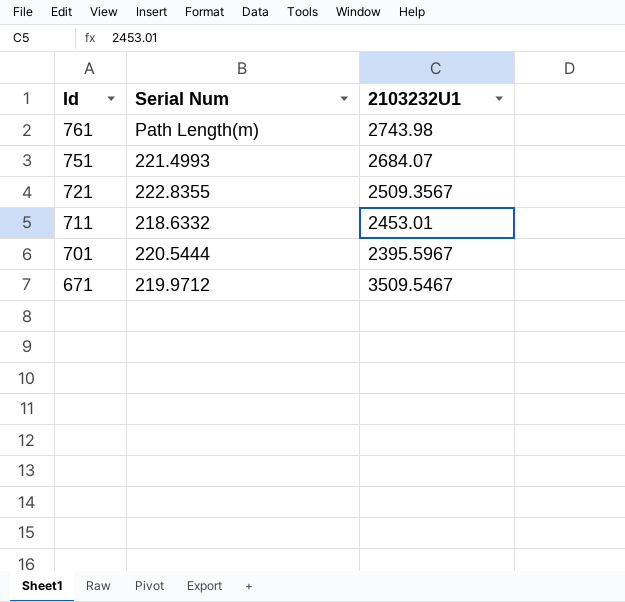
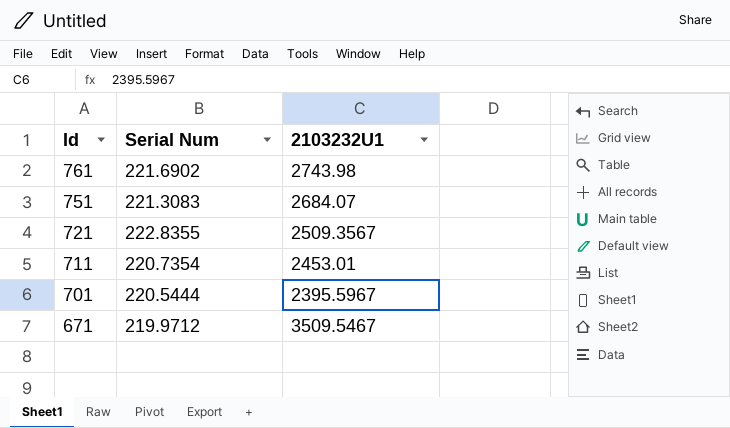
761 | Serial Num: Path Length(m) -> 221.6902
751 | Serial Num: 221.4993 -> 221.3083
711 | Serial Num: 218.6332 -> 220.7354

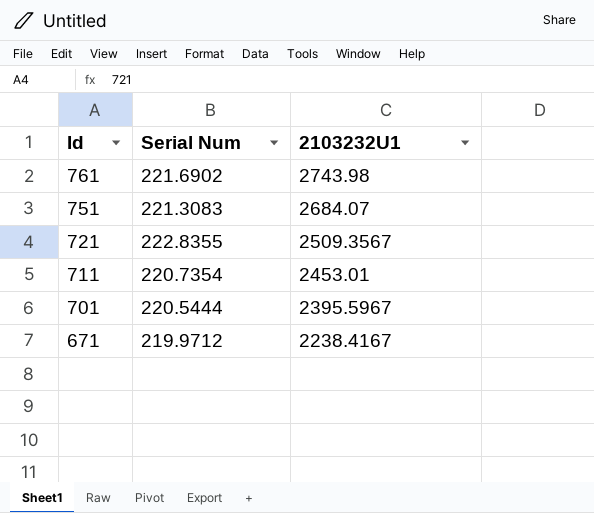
671 | 2103232U1: 3509.5467 -> 2238.4167

